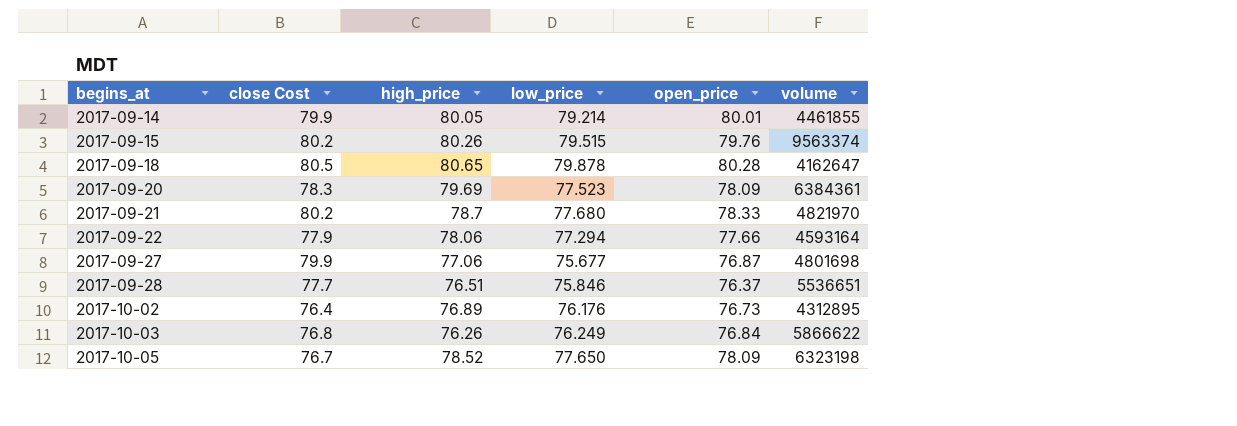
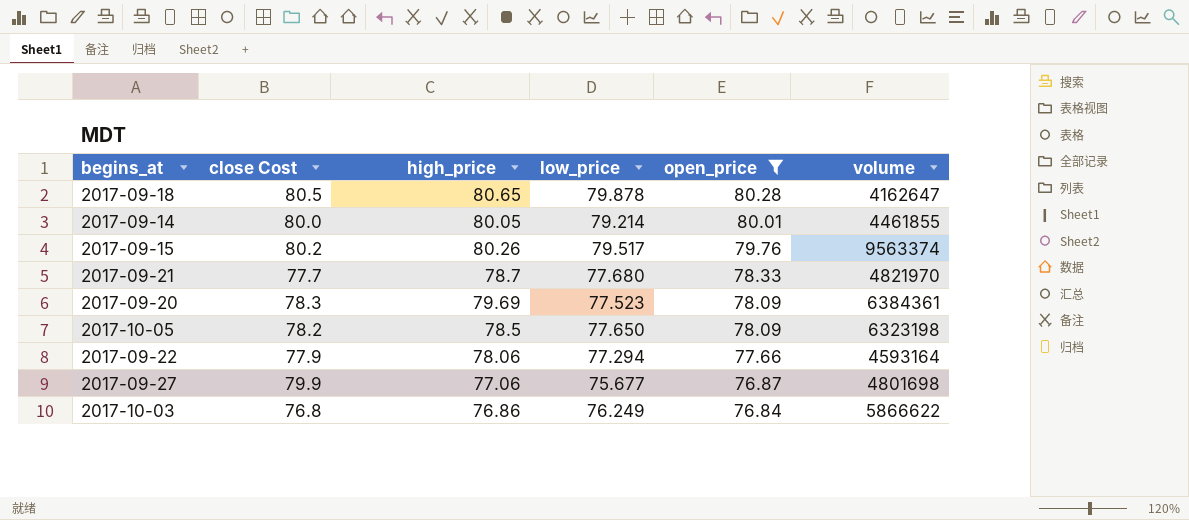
filter: none -> open_price >= 76.84
row order: begins_at ascending -> open_price descending
2017-09-14 | close Cost: 79.9 -> 80.0
2017-09-15 | low_price: 79.515 -> 79.517
2017-09-21 | close Cost: 80.2 -> 77.7
2017-10-05 | close Cost: 76.7 -> 78.2
2017-10-05 | high_price: 78.52 -> 78.5
2017-10-03 | high_price: 76.26 -> 76.86

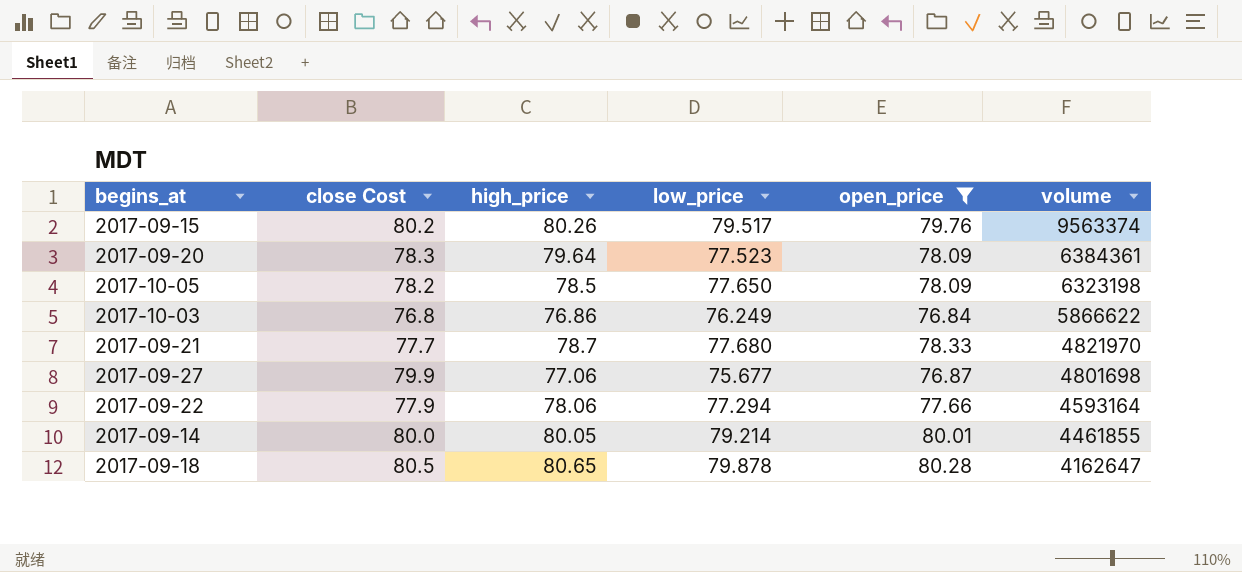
row order: open_price descending -> volume descending
2017-09-20 | high_price: 79.69 -> 79.64

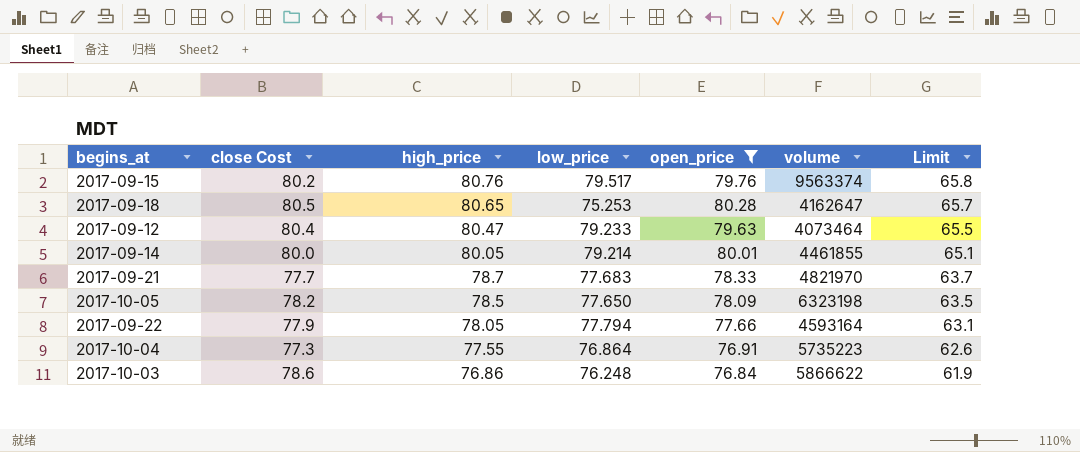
row order: volume descending -> high_price descending
column Limit | formula: none -> [high_price] - 15
row 2017-09-20: 78.3 | 79.64 | 77.523 | 78.09 | 6384361 -> none
row 2017-09-27: 79.9 | 77.06 | 75.677 | 76.87 | 4801698 -> none
2017-09-15 | high_price: 80.26 -> 80.76
2017-09-18 | low_price: 79.878 -> 75.253
row 2017-09-12: none -> 80.4 | 80.47 | 79.233 | 79.63 | 4073464 | 65.5
2017-09-21 | low_price: 77.680 -> 77.683
2017-09-22 | high_price: 78.06 -> 78.05
2017-09-22 | low_price: 77.294 -> 77.794
row 2017-10-04: none -> 77.3 | 77.55 | 76.864 | 76.91 | 5735223 | 62.6
2017-10-03 | close Cost: 76.8 -> 78.6
2017-10-03 | low_price: 76.249 -> 76.248

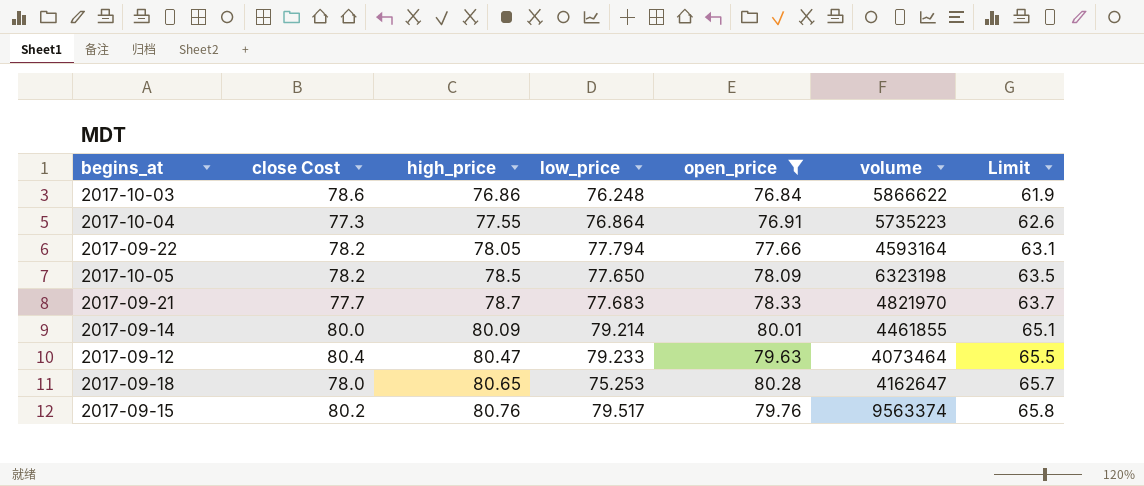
row order: high_price descending -> high_price ascending
2017-09-22 | close Cost: 77.9 -> 78.2
2017-09-14 | high_price: 80.05 -> 80.09
2017-09-18 | close Cost: 80.5 -> 78.0

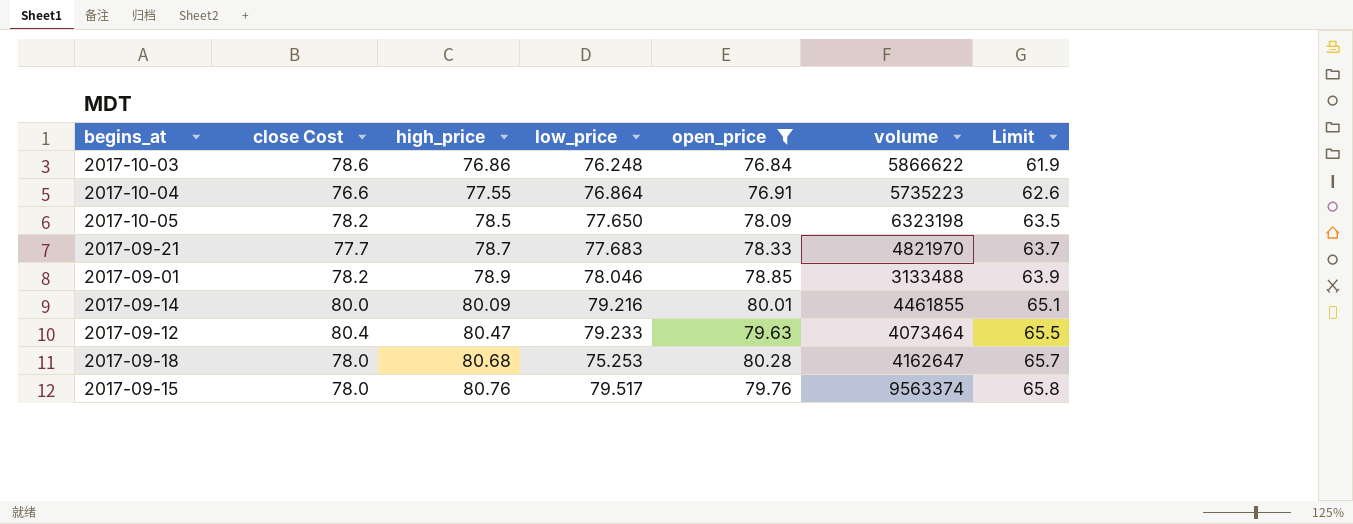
row 2017-09-22: 78.2 | 78.05 | 77.794 | 77.66 | 4593164 | 63.1 -> none
2017-10-04 | close Cost: 77.3 -> 76.6
row 2017-09-01: none -> 78.2 | 78.9 | 78.046 | 78.85 | 3133488 | 63.9
2017-09-14 | low_price: 79.214 -> 79.216
2017-09-18 | high_price: 80.65 -> 80.68
2017-09-15 | close Cost: 80.2 -> 78.0

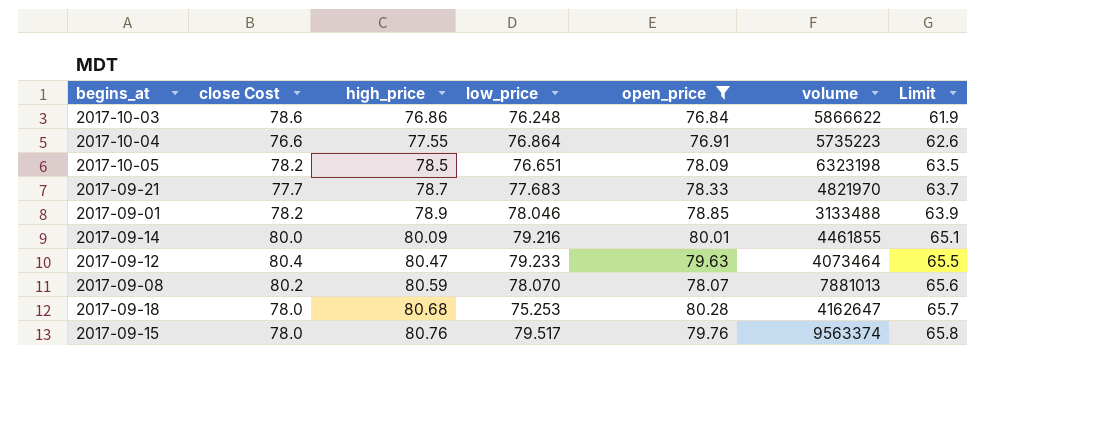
2017-10-05 | low_price: 77.650 -> 76.651
row 2017-09-08: none -> 80.2 | 80.59 | 78.070 | 78.07 | 7881013 | 65.6

